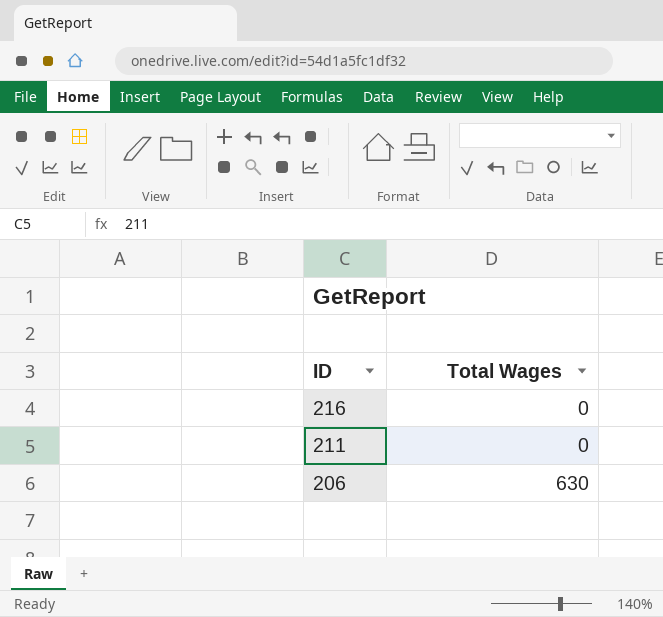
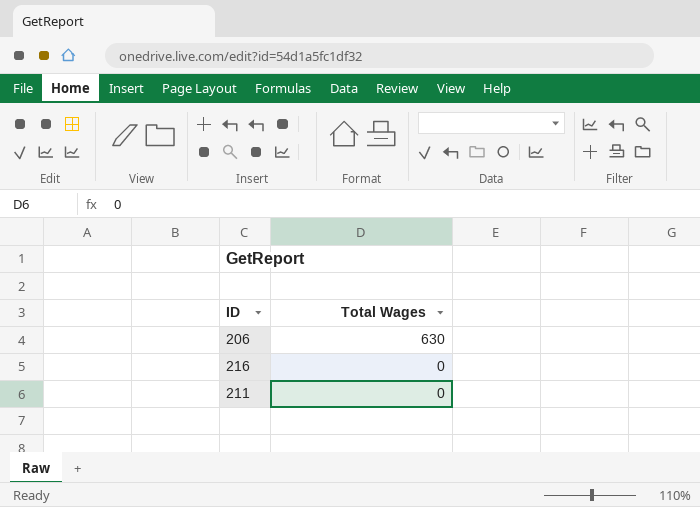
row order: ID descending -> Total Wages descending

